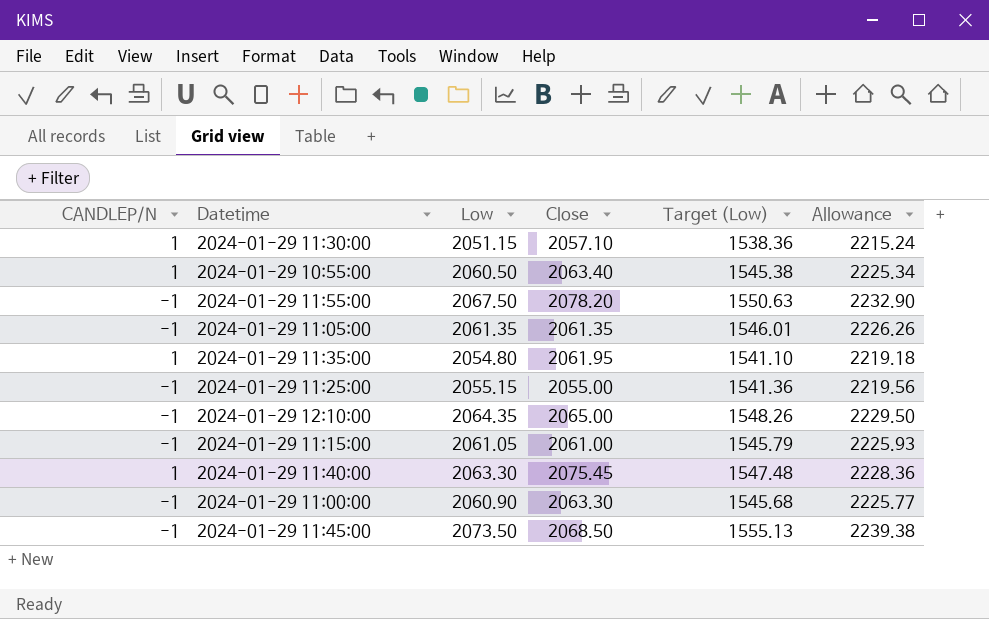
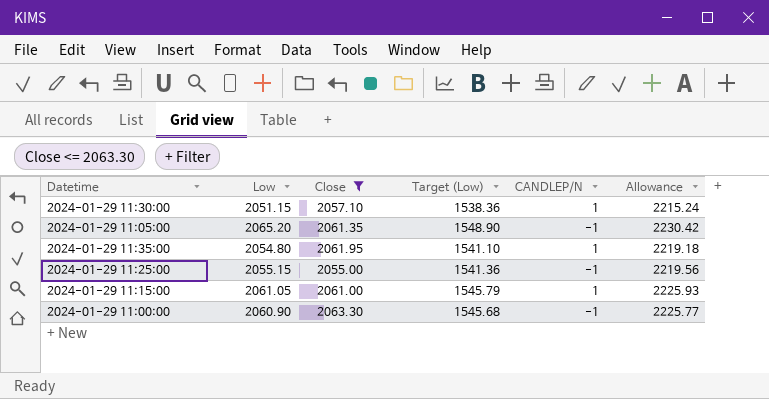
filter: none -> Close <= 2063.30
column CANDLEP/N | position: 1 -> 5
2024-01-29 11:05:00 | Low: 2061.35 -> 2065.20
2024-01-29 11:05:00 | Target (Low): 1546.01 -> 1548.90
2024-01-29 11:05:00 | Allowance: 2226.26 -> 2230.42
2024-01-29 11:15:00 | CANDLEP/N: -1 -> 1

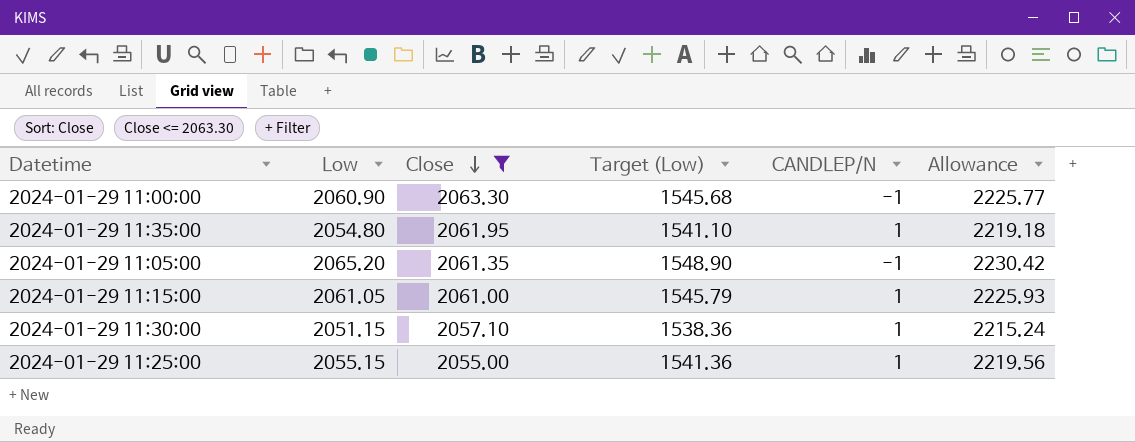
row order: none -> Close descending
2024-01-29 11:25:00 | CANDLEP/N: -1 -> 1

